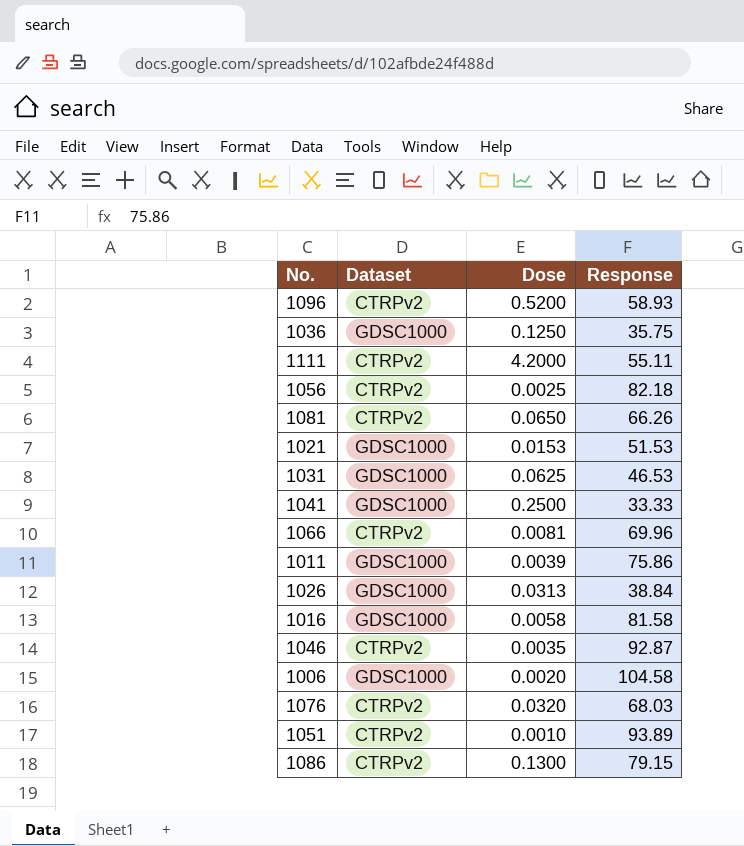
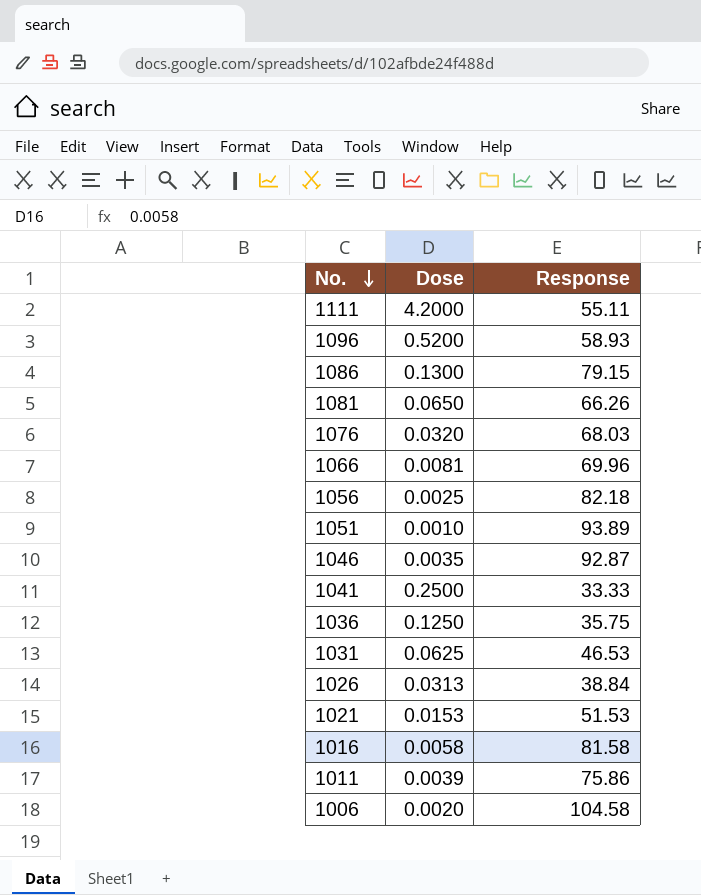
row order: none -> No. descending
column Dataset | position: 2 -> none

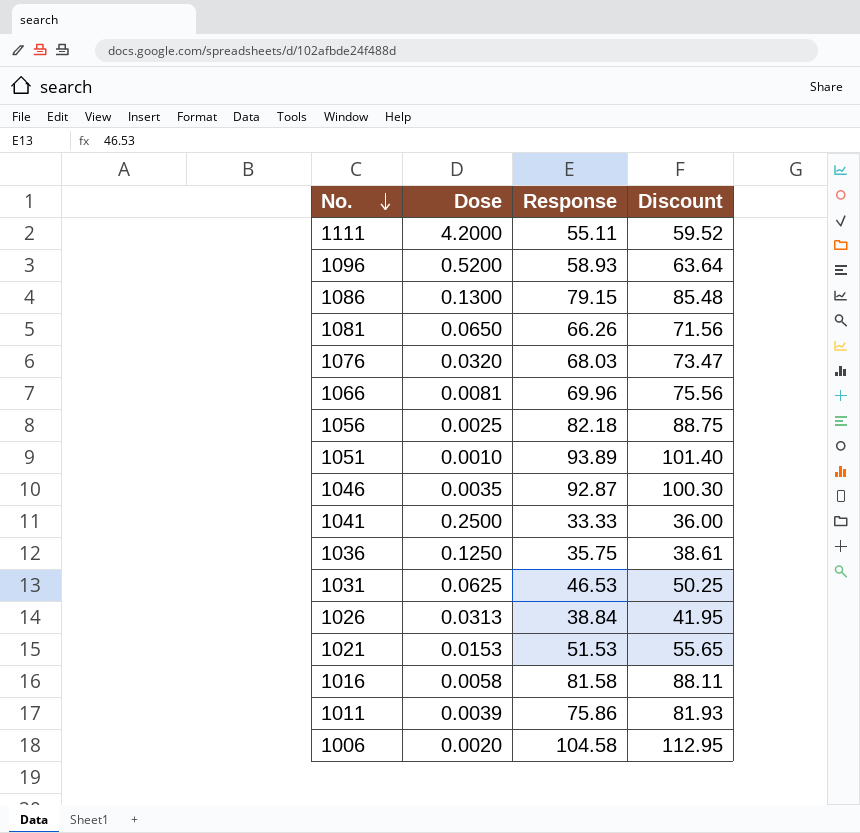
column Discount | formula: none -> [Response] * 1.08

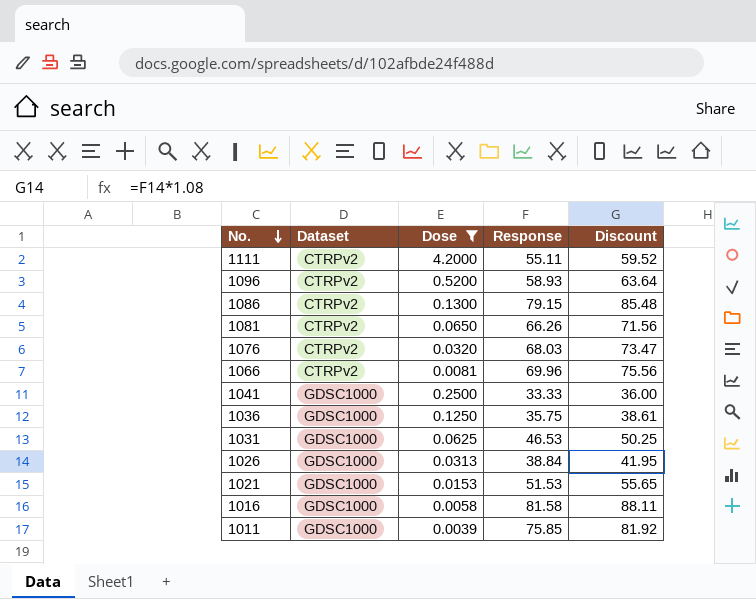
filter: none -> Dose >= 0.0039
column Dataset | position: none -> 2
1011 | Response: 75.86 -> 75.85
1011 | Discount: 81.93 -> 81.92

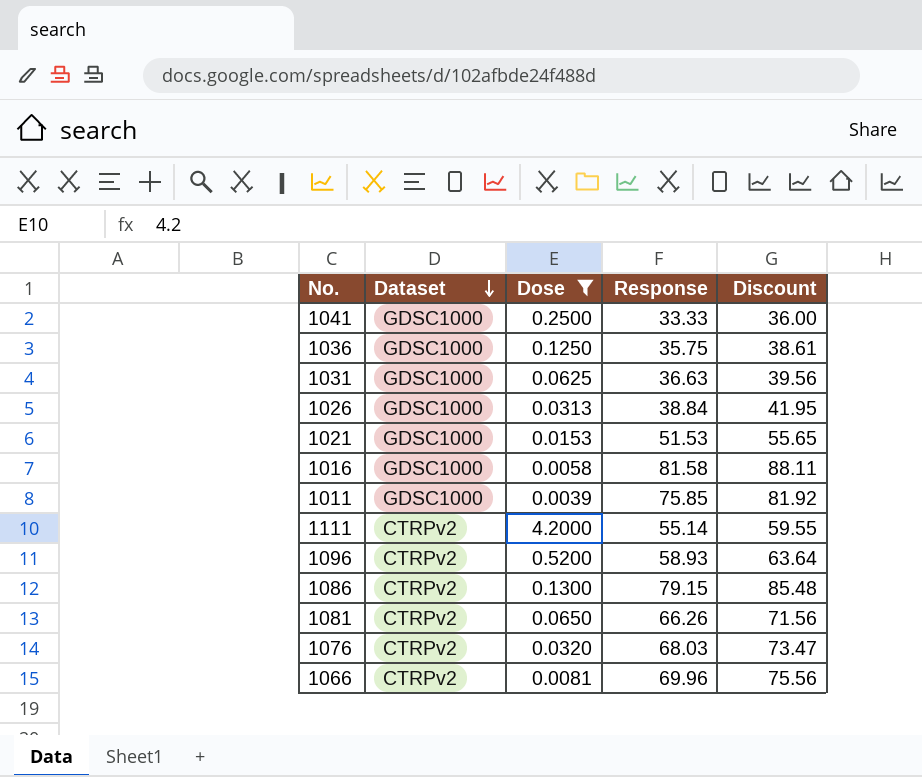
row order: No. descending -> Dataset descending
1031 | Response: 46.53 -> 36.63
1031 | Discount: 50.25 -> 39.56
1111 | Response: 55.11 -> 55.14
1111 | Discount: 59.52 -> 59.55

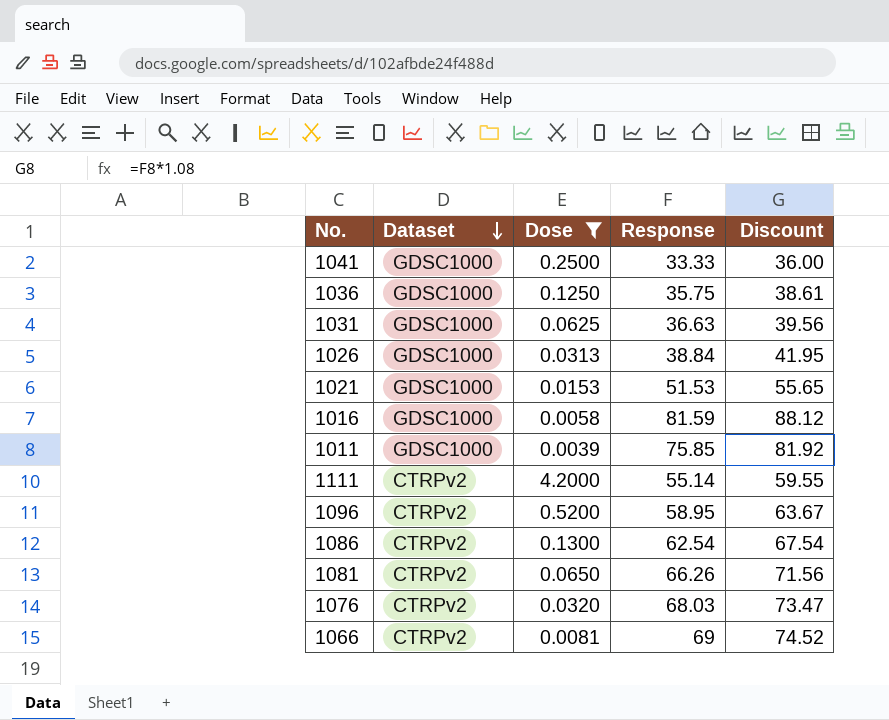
1016 | Response: 81.58 -> 81.59
1016 | Discount: 88.11 -> 88.12
1096 | Response: 58.93 -> 58.95
1096 | Discount: 63.64 -> 63.67
1086 | Response: 79.15 -> 62.54
1086 | Discount: 85.48 -> 67.54
1066 | Response: 69.96 -> 69
1066 | Discount: 75.56 -> 74.52

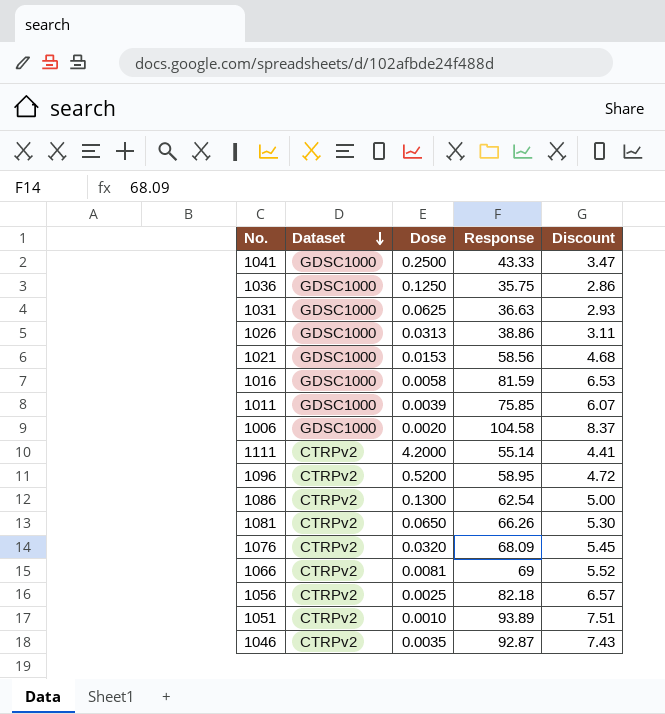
filter: Dose >= 0.0039 -> none
column Discount | formula: [Response] * 1.08 -> [Response] * 0.08
1041 | Response: 33.33 -> 43.33
1026 | Response: 38.84 -> 38.86
1021 | Response: 51.53 -> 58.56
1076 | Response: 68.03 -> 68.09

